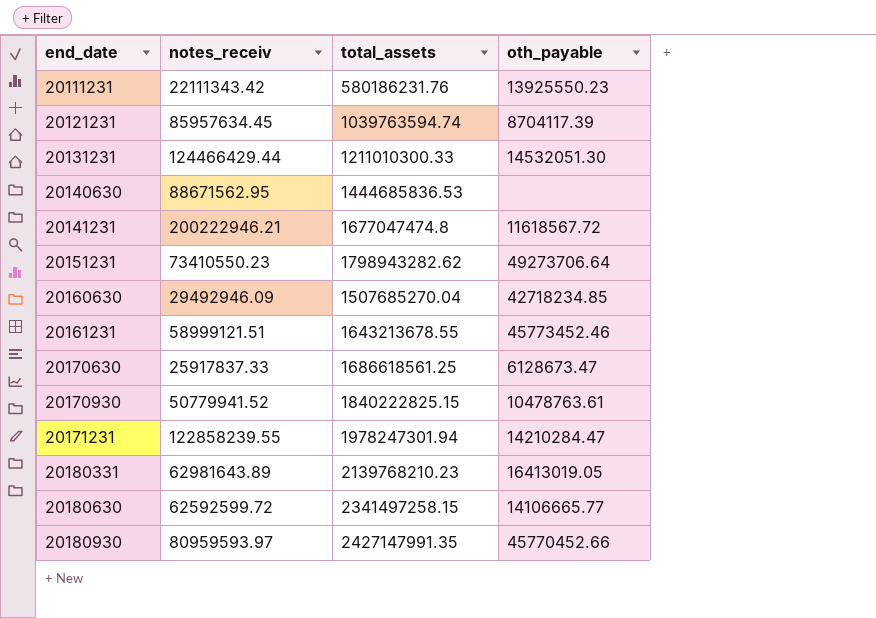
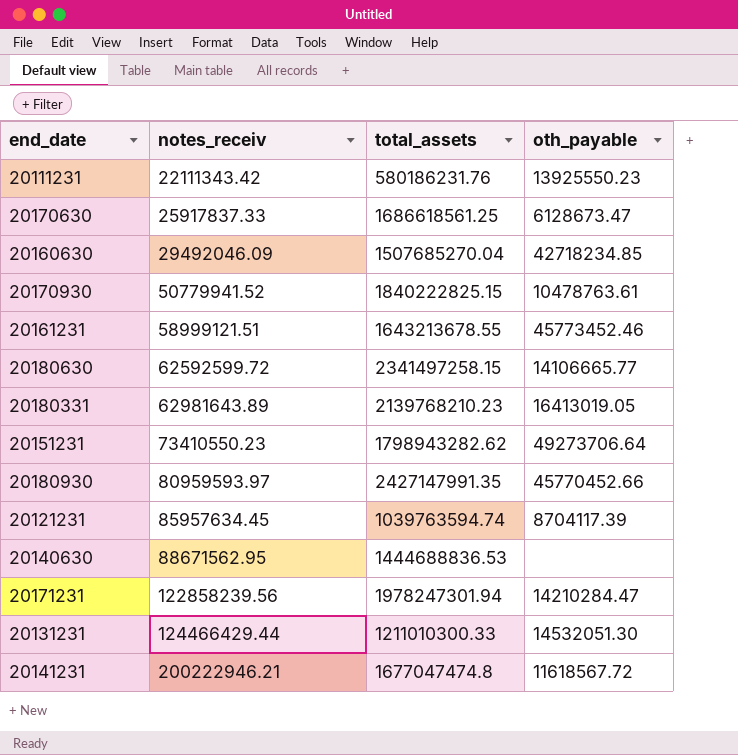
row order: end_date ascending -> notes_receiv ascending
20160630 | notes_receiv: 29492946.09 -> 29492046.09
20140630 | total_assets: 1444685836.53 -> 1444688836.53
20171231 | notes_receiv: 122858239.55 -> 122858239.56

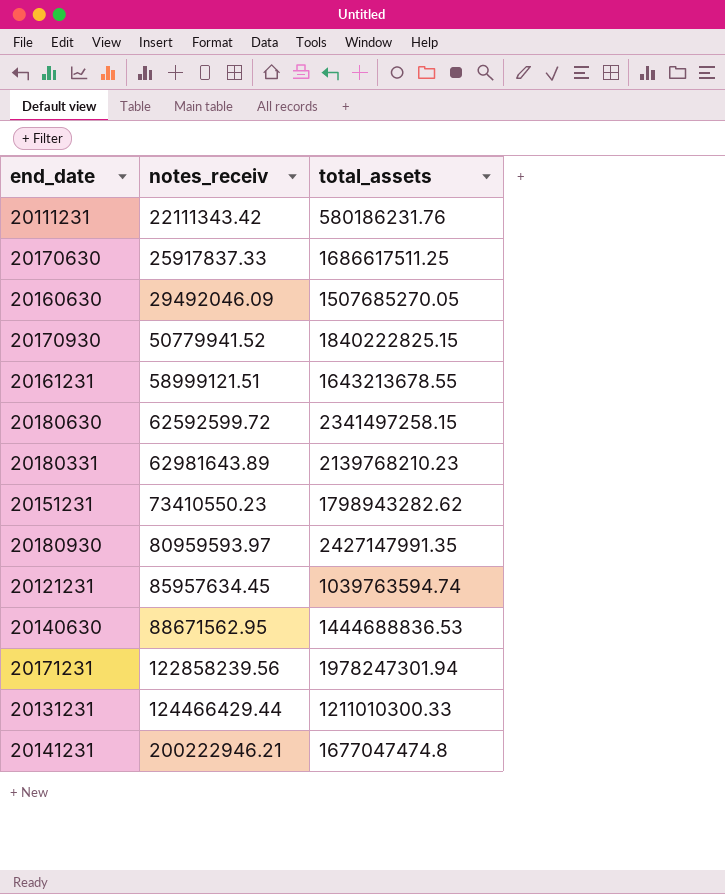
column oth_payable | position: 4 -> none
20170630 | total_assets: 1686618561.25 -> 1686617511.25
20160630 | total_assets: 1507685270.04 -> 1507685270.05

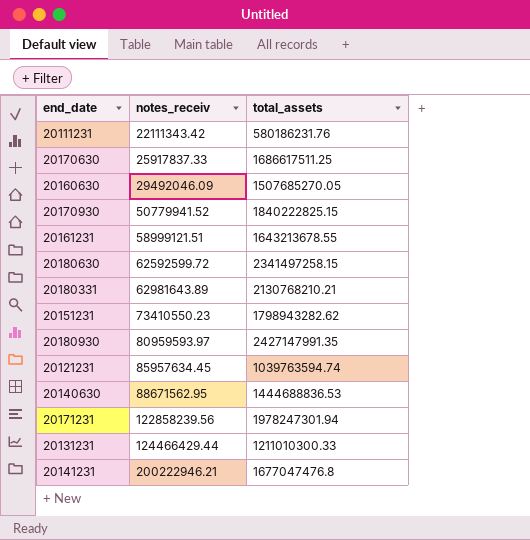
20180331 | total_assets: 2139768210.23 -> 2130768210.21
20141231 | total_assets: 1677047474.8 -> 1677047476.8

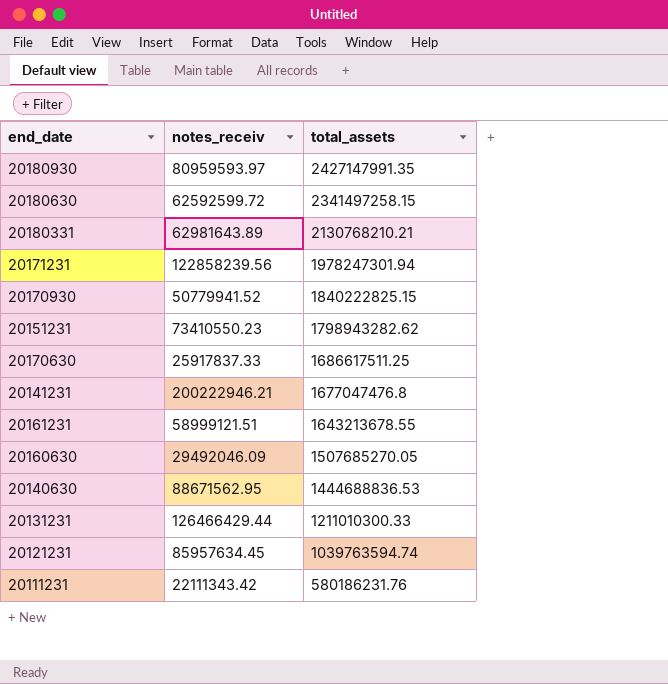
row order: notes_receiv ascending -> total_assets descending
20131231 | notes_receiv: 124466429.44 -> 126466429.44

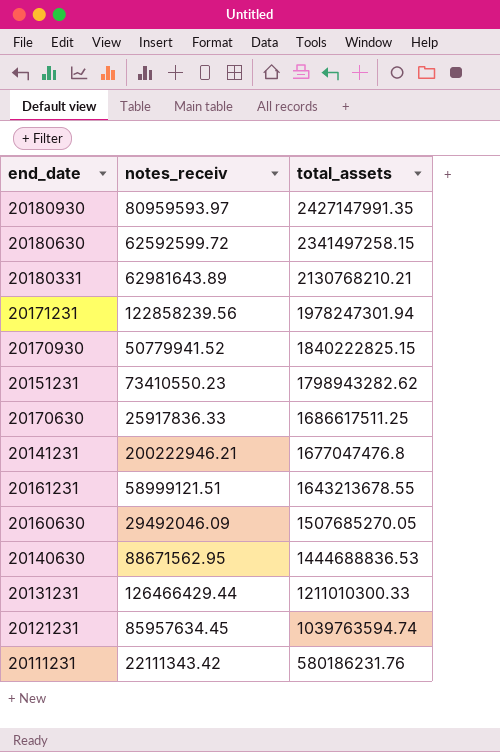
20170630 | notes_receiv: 25917837.33 -> 25917836.33

